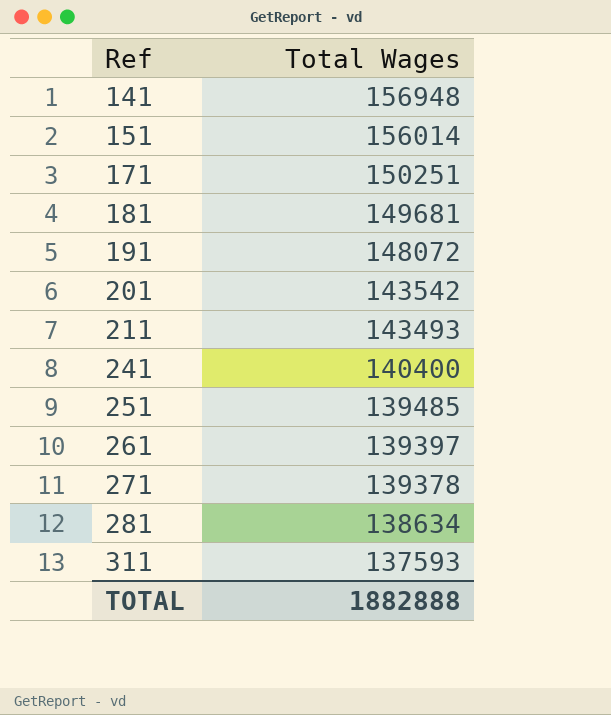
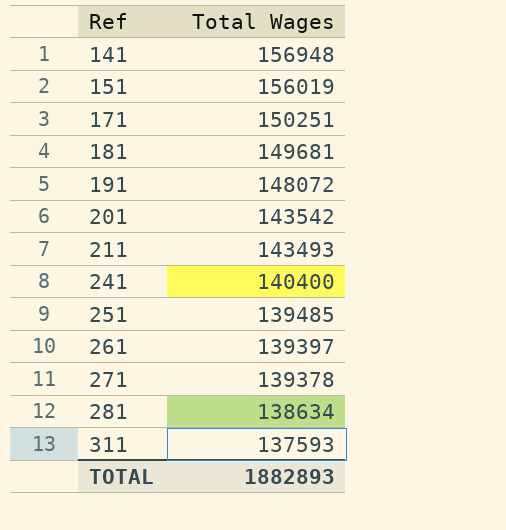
151 | Total Wages: 156014 -> 156019
TOTAL | Total Wages: 1882888 -> 1882893

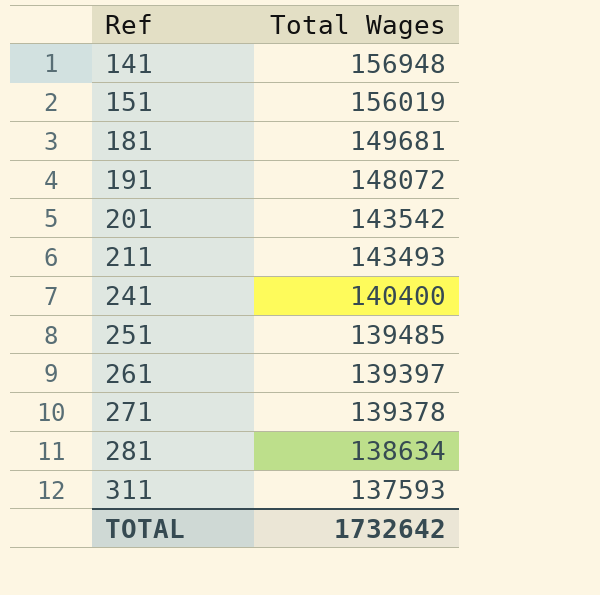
row 171: 150251 -> none
TOTAL | Total Wages: 1882893 -> 1732642

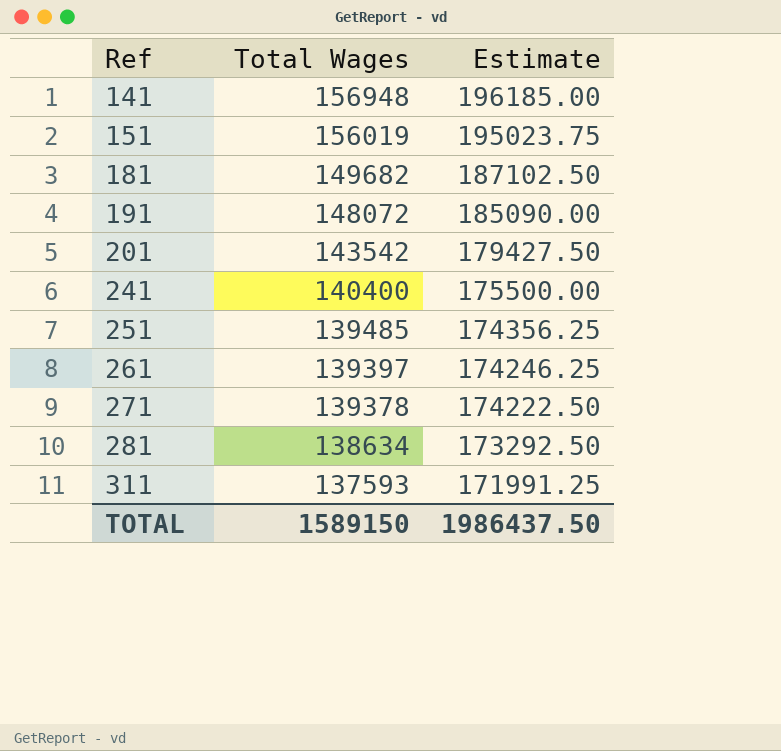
column Estimate | formula: none -> [Total Wages] * 1.25
row 211: 143493 -> none
181 | Total Wages: 149681 -> 149682
TOTAL | Total Wages: 1732642 -> 1589150

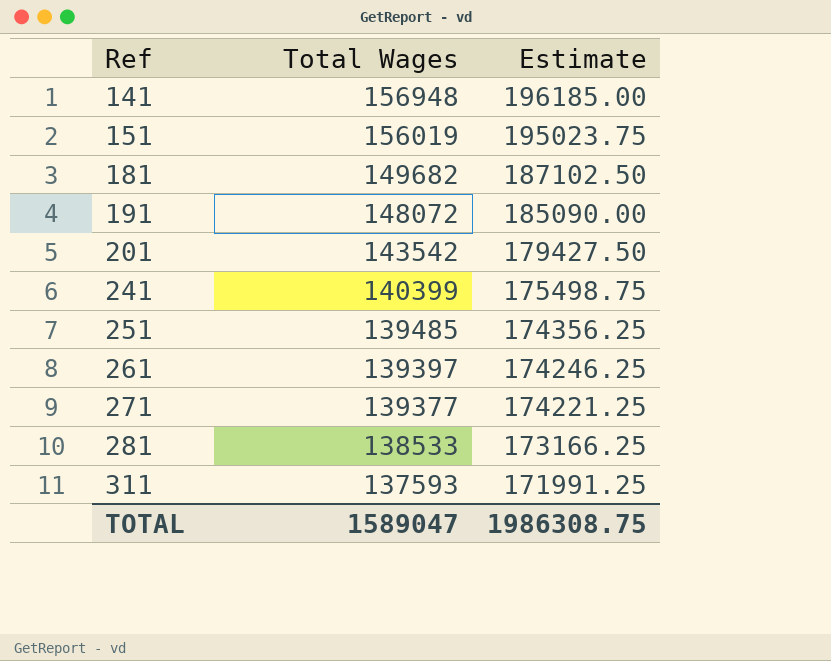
241 | Total Wages: 140400 -> 140399
241 | Estimate: 175500.00 -> 175498.75
271 | Total Wages: 139378 -> 139377
271 | Estimate: 174222.50 -> 174221.25
281 | Total Wages: 138634 -> 138533
281 | Estimate: 173292.50 -> 173166.25
TOTAL | Total Wages: 1589150 -> 1589047
TOTAL | Estimate: 1986437.50 -> 1986308.75

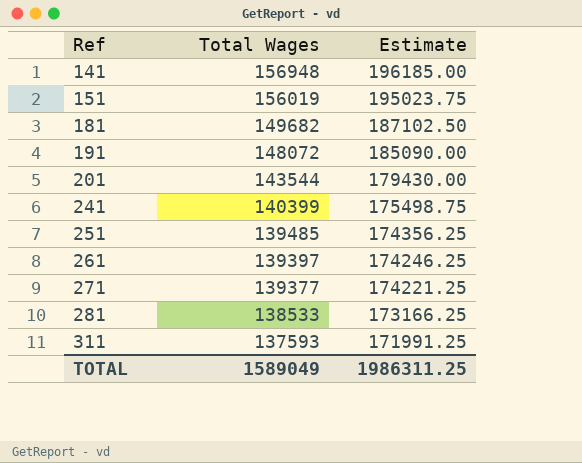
201 | Total Wages: 143542 -> 143544
201 | Estimate: 179427.50 -> 179430.00
TOTAL | Total Wages: 1589047 -> 1589049
TOTAL | Estimate: 1986308.75 -> 1986311.25

